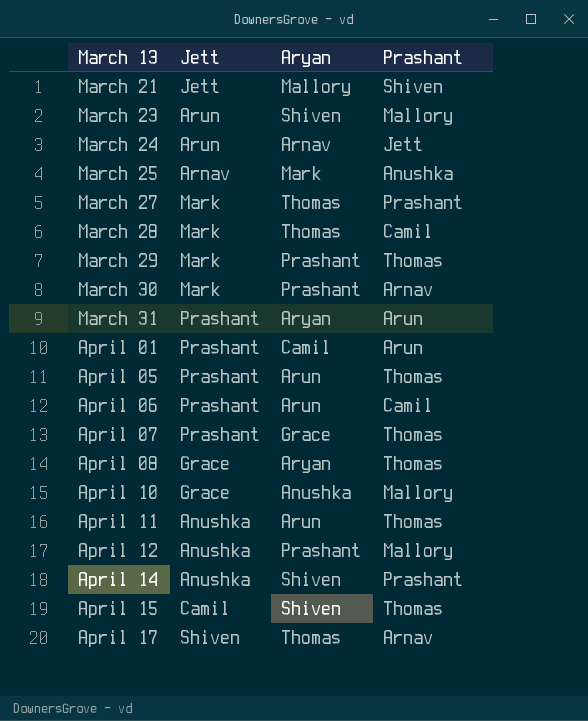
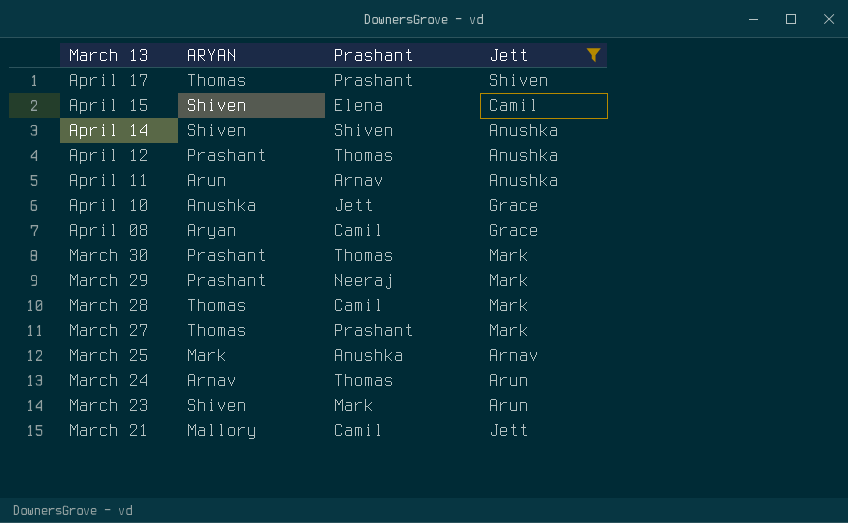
filter: none -> Jett != Prashant
row order: March 13 ascending -> March 13 descending
column name: Aryan -> ARYAN
column Jett | position: 2 -> 4
April 17 | Prashant: Arnav -> Prashant
April 15 | Prashant: Thomas -> Elena
April 14 | Prashant: Prashant -> Shiven
April 12 | Prashant: Mallory -> Thomas
April 11 | Prashant: Thomas -> Arnav
April 10 | Prashant: Mallory -> Jett
April 08 | Prashant: Thomas -> Camil
March 30 | Prashant: Arnav -> Thomas
March 29 | Prashant: Thomas -> Neeraj
March 24 | Prashant: Jett -> Thomas
March 23 | Prashant: Mallory -> Mark
March 21 | Prashant: Shiven -> Camil

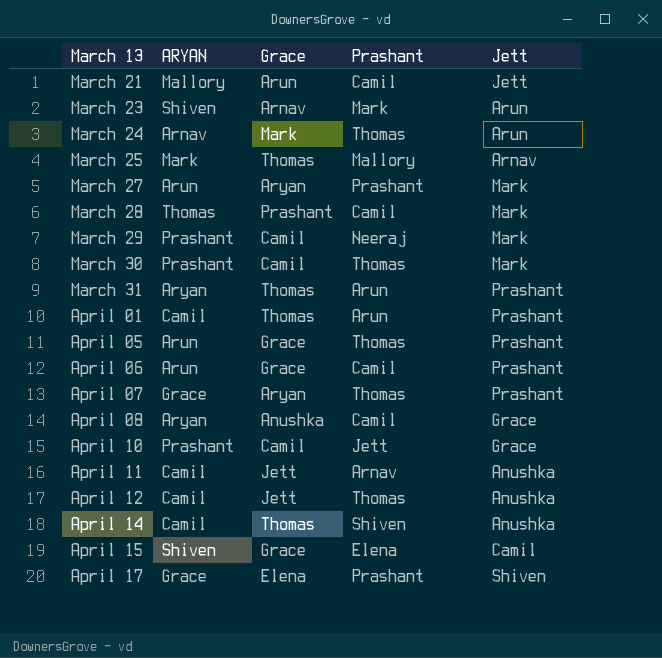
filter: Jett != Prashant -> none
row order: March 13 descending -> March 13 ascending
column Grace | position: none -> 3
March 25 | Prashant: Anushka -> Mallory
March 27 | ARYAN: Thomas -> Arun
April 10 | ARYAN: Anushka -> Prashant
April 11 | ARYAN: Arun -> Camil
April 12 | ARYAN: Prashant -> Camil
April 14 | ARYAN: Shiven -> Camil
April 17 | ARYAN: Thomas -> Grace

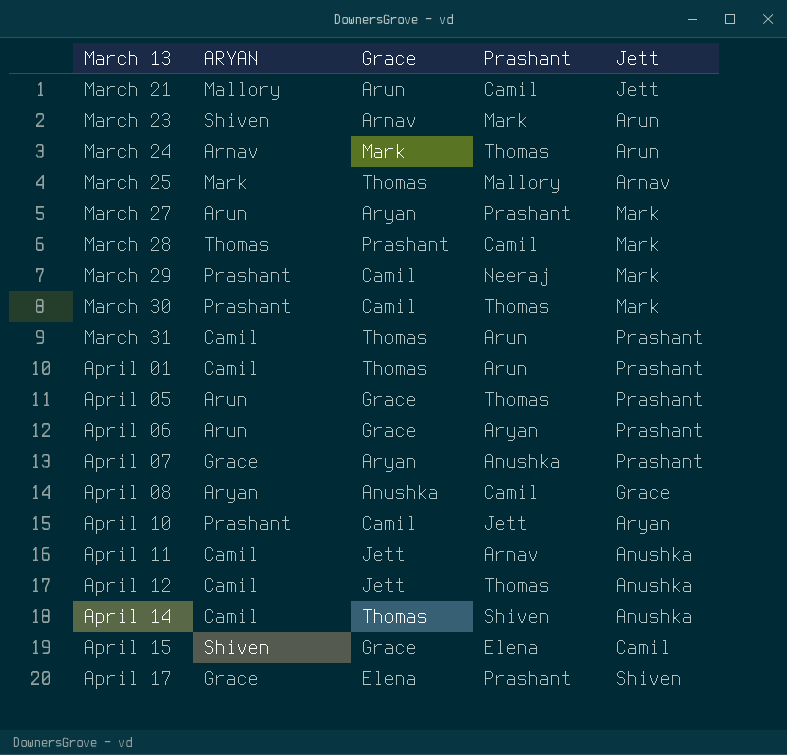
March 31 | ARYAN: Aryan -> Camil
April 06 | Prashant: Camil -> Aryan
April 07 | Prashant: Thomas -> Anushka
April 10 | Jett: Grace -> Aryan

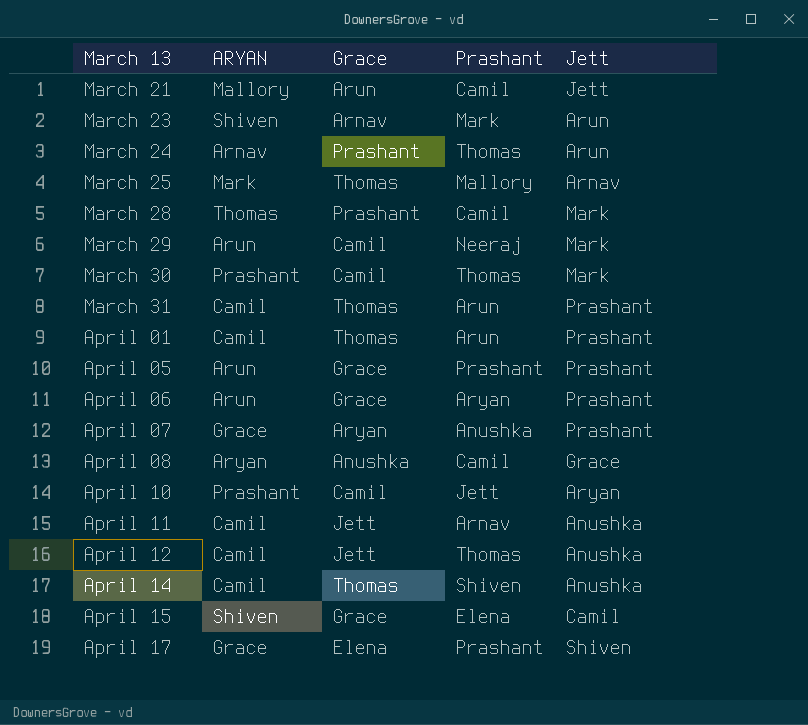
row March 27: Arun | Aryan | Prashant | Mark -> none
March 24 | Grace: Mark -> Prashant
March 29 | ARYAN: Prashant -> Arun
April 05 | Prashant: Thomas -> Prashant

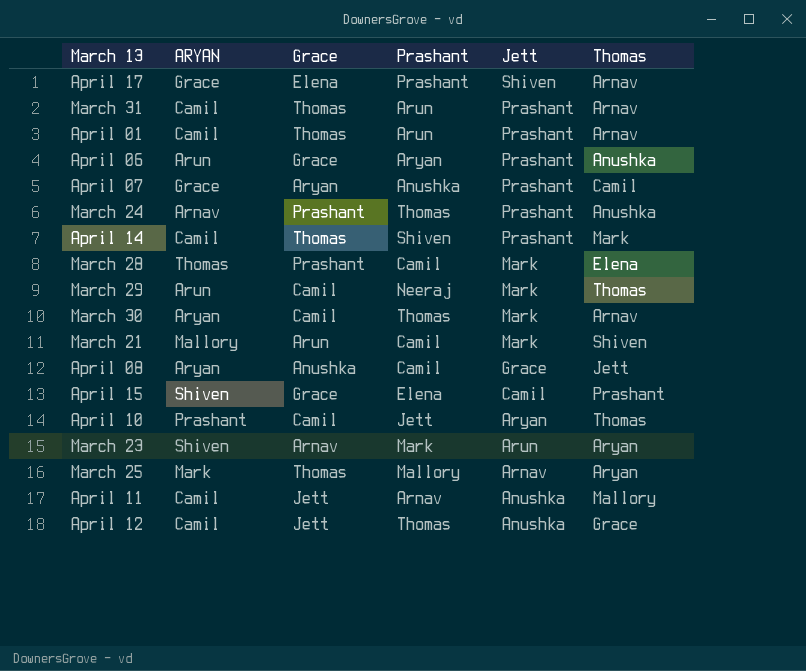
row order: March 13 ascending -> Jett descending
column Thomas | position: none -> 6
row April 05: Arun | Grace | Prashant | Prashant -> none
March 24 | Jett: Arun -> Prashant
April 14 | Jett: Anushka -> Prashant
March 30 | ARYAN: Prashant -> Aryan
March 21 | Jett: Jett -> Mark

